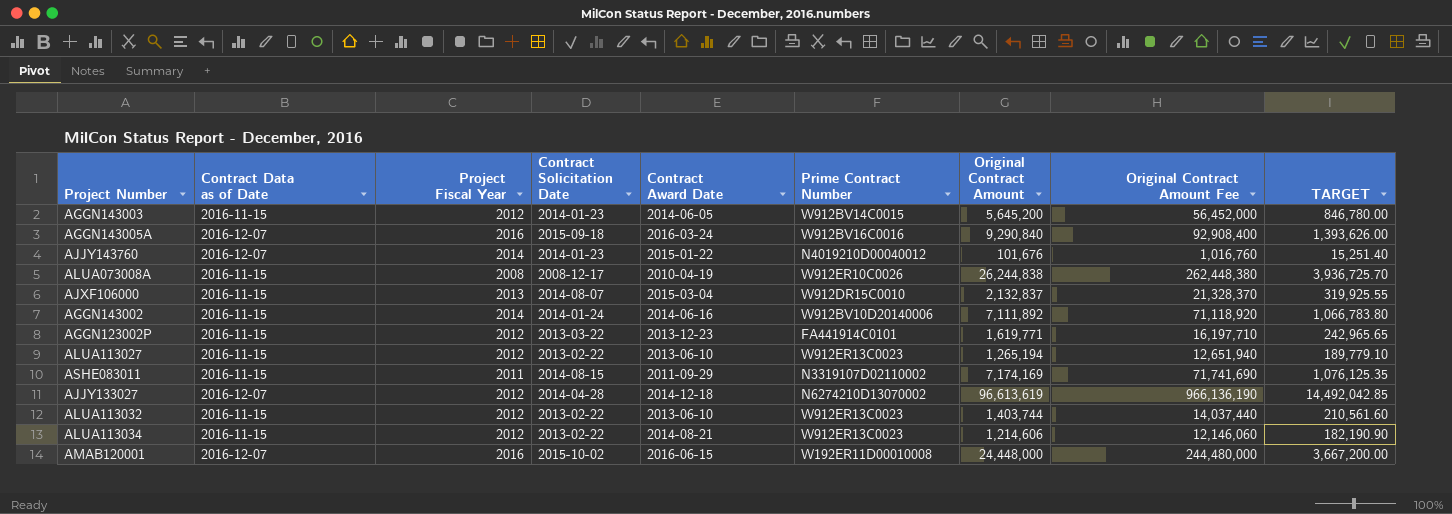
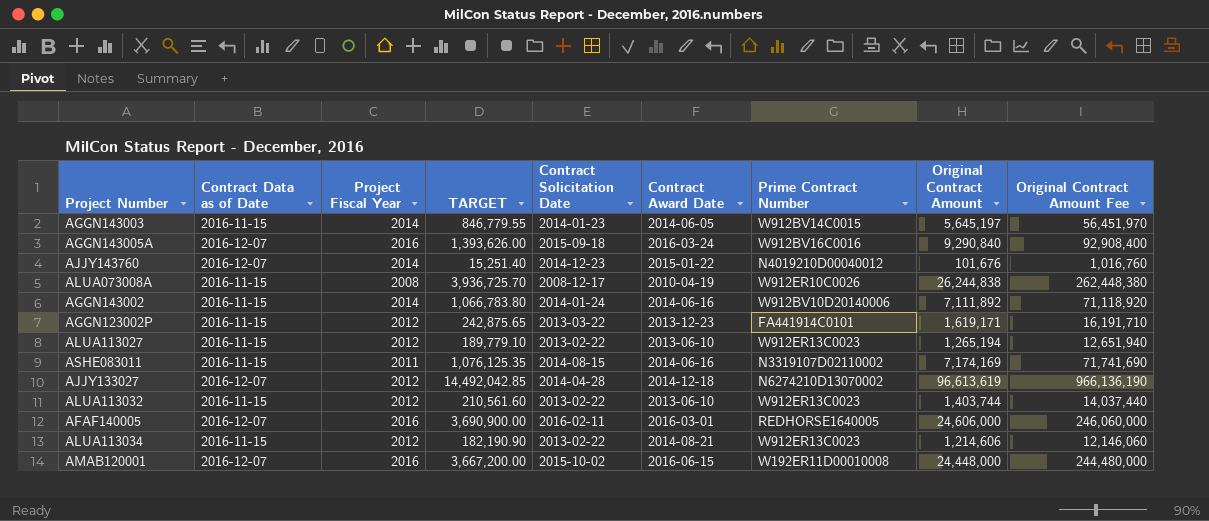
column TARGET | position: 9 -> 4
row AJXF106000: 2016-11-15 | 2013 | 2014-08-07 | 2015-03-04 | W912DR15C0010 | 2,132,837 | 21,328,370 | 319,925.55 -> none
AGGN143003 | Project Fiscal Year: 2012 -> 2014
AGGN143003 | TARGET: 846,780.00 -> 846,779.55
AGGN143003 | Original Contract Amount: 5,645,200 -> 5,645,197
AGGN143003 | Original Contract Amount Fee: 56,452,000 -> 56,451,970
AJJY143760 | Contract Solicitation Date: 2014-01-23 -> 2014-12-23
AGGN123002P | TARGET: 242,965.65 -> 242,875.65
AGGN123002P | Original Contract Amount: 1,619,771 -> 1,619,171
AGGN123002P | Original Contract Amount Fee: 16,197,710 -> 16,191,710
ASHE083011 | Contract Award Date: 2011-09-29 -> 2014-06-16
row AFAF140005: none -> 2016-12-07 | 2016 | 3,690,900.00 | 2016-02-11 | 2016-03-01 | REDHORSE1640005 | 24,606,000 | 246,060,000

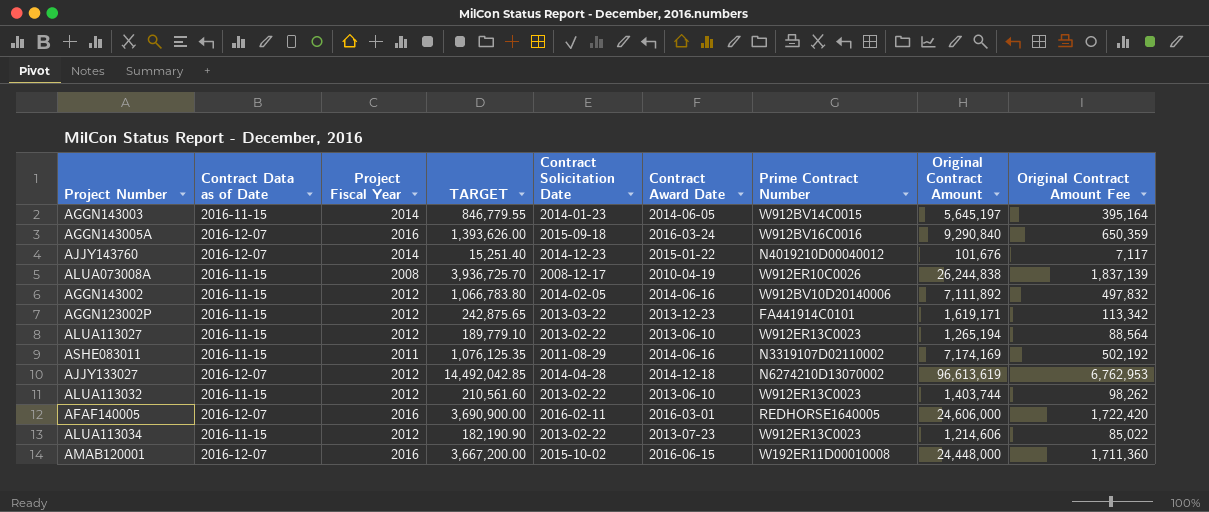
column Original Contract Amount Fee | formula: [Original Contract Amount] * 10 -> [Original Contract Amount] * 0.07
AGGN143002 | Project Fiscal Year: 2014 -> 2012
AGGN143002 | Contract Solicitation Date: 2014-01-24 -> 2014-02-05
ASHE083011 | Contract Solicitation Date: 2014-08-15 -> 2011-08-29
ALUA113034 | Contract Award Date: 2014-08-21 -> 2013-07-23

